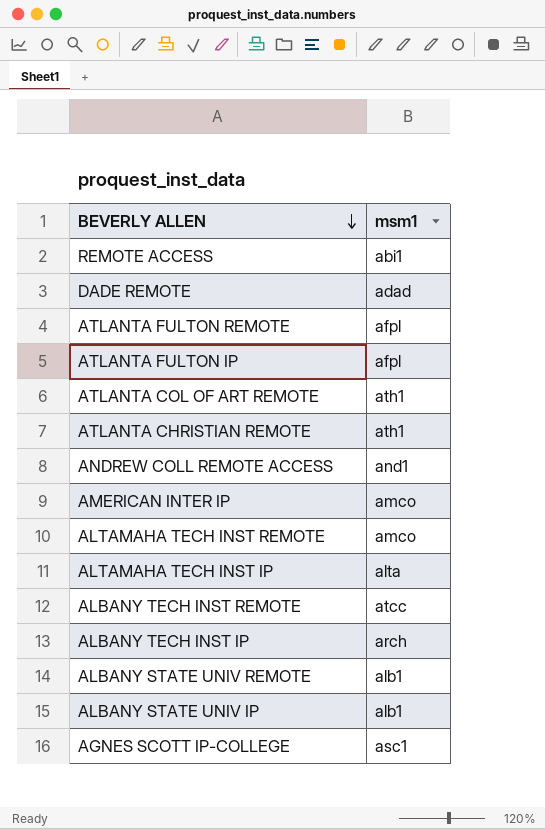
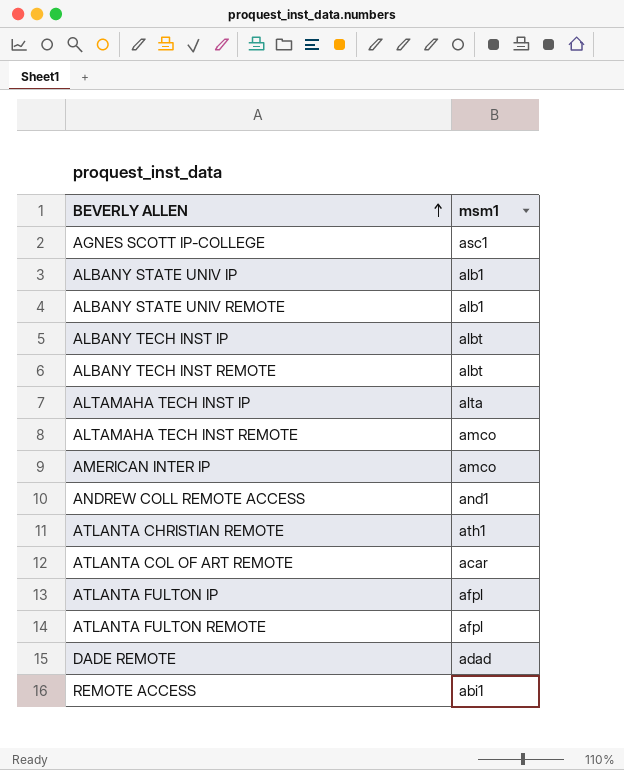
row order: BEVERLY ALLEN descending -> BEVERLY ALLEN ascending
ALBANY TECH INST IP | msm1: arch -> albt
ALBANY TECH INST REMOTE | msm1: atcc -> albt
ATLANTA COL OF ART REMOTE | msm1: ath1 -> acar

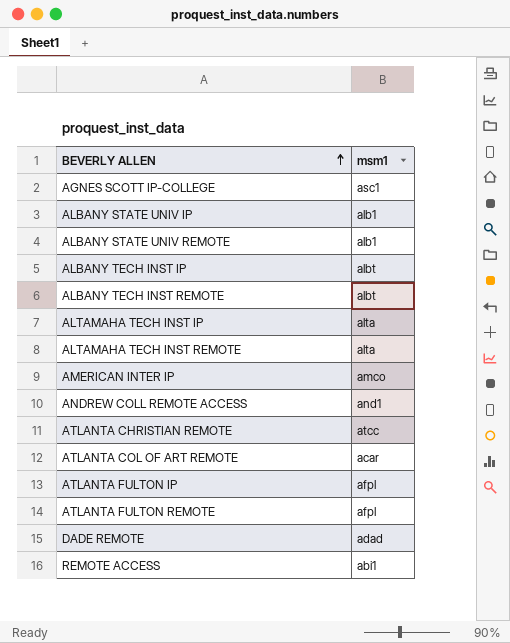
ALTAMAHA TECH INST REMOTE | msm1: amco -> alta
ATLANTA CHRISTIAN REMOTE | msm1: ath1 -> atcc

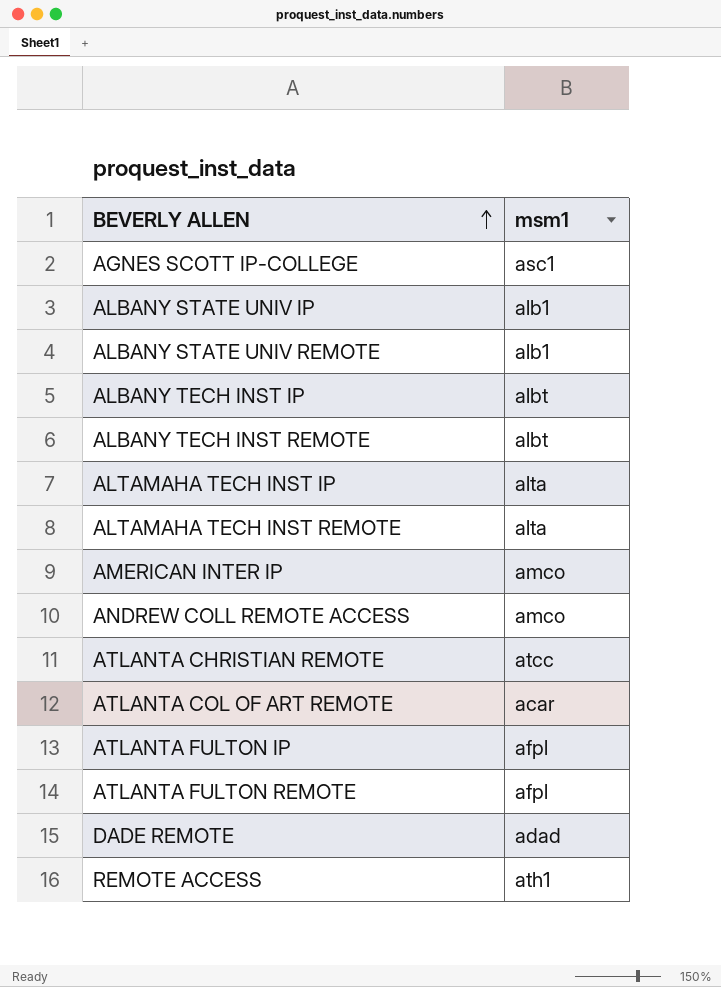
ANDREW COLL REMOTE ACCESS | msm1: and1 -> amco
REMOTE ACCESS | msm1: abi1 -> ath1

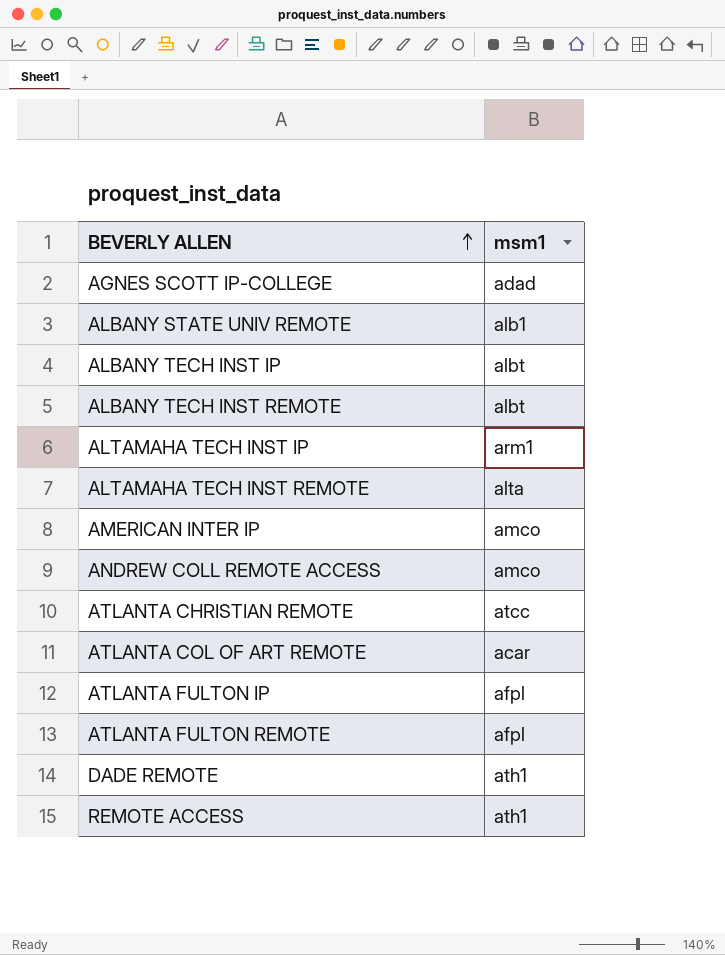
row ALBANY STATE UNIV IP: alb1 -> none
AGNES SCOTT IP-COLLEGE | msm1: asc1 -> adad
ALTAMAHA TECH INST IP | msm1: alta -> arm1
DADE REMOTE | msm1: adad -> ath1

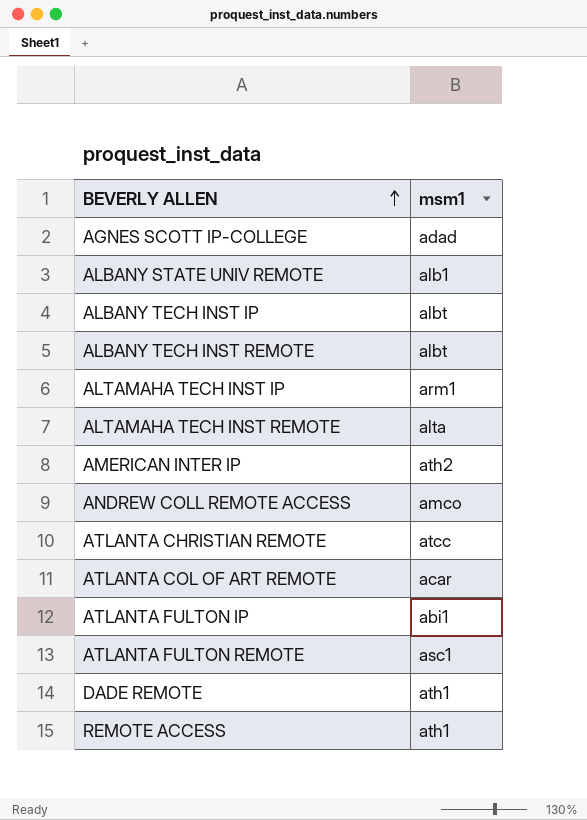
AMERICAN INTER IP | msm1: amco -> ath2
ATLANTA FULTON IP | msm1: afpl -> abi1
ATLANTA FULTON REMOTE | msm1: afpl -> asc1

